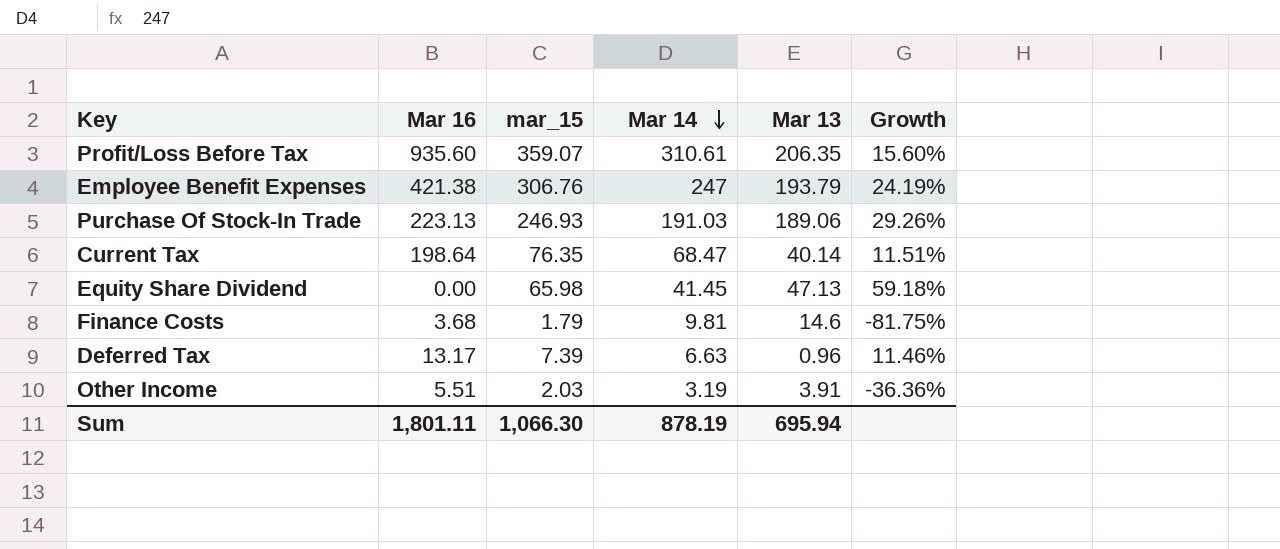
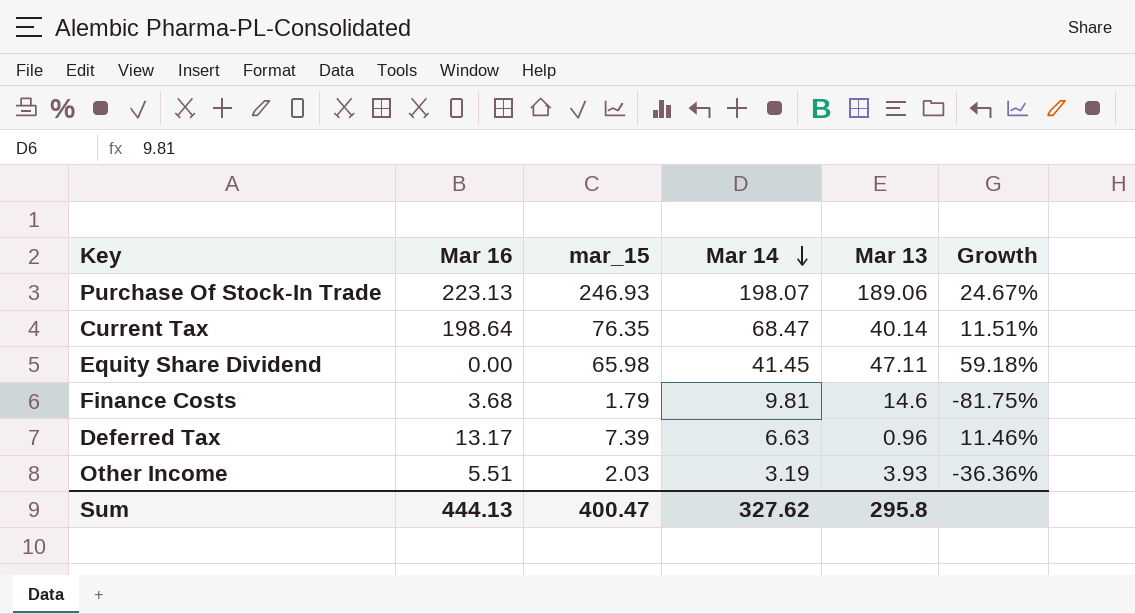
row Profit/Loss Before Tax: 935.60 | 359.07 | 310.61 | 206.35 | 15.60% -> none
row Employee Benefit Expenses: 421.38 | 306.76 | 247 | 193.79 | 24.19% -> none
Purchase Of Stock-In Trade | Mar 14: 191.03 -> 198.07
Purchase Of Stock-In Trade | Growth: 29.26% -> 24.67%
Equity Share Dividend | Mar 13: 47.13 -> 47.11
Other Income | Mar 13: 3.91 -> 3.93
Sum | Mar 16: 1,801.11 -> 444.13
Sum | mar_15: 1,066.30 -> 400.47
Sum | Mar 14: 878.19 -> 327.62
Sum | Mar 13: 695.94 -> 295.8

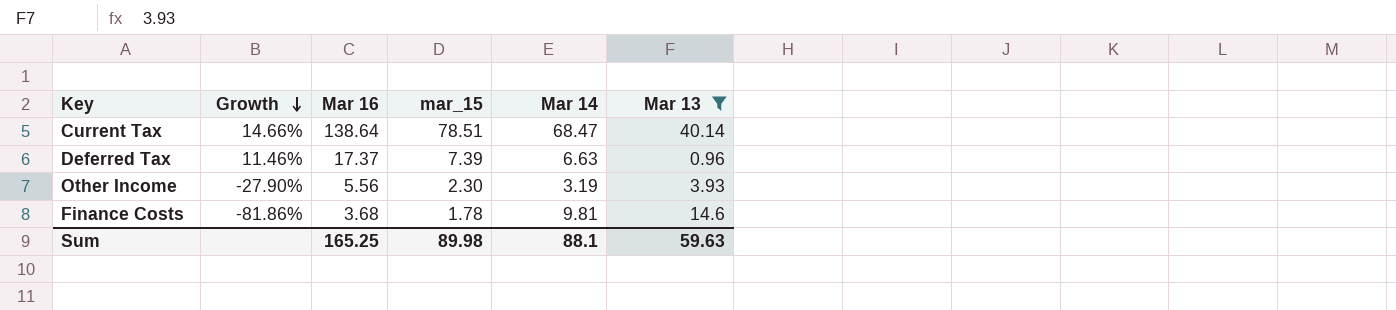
filter: none -> Mar 13 <= 40.14
row order: Mar 14 descending -> Growth descending
column Growth | position: 6 -> 2
Current Tax | Growth: 11.51% -> 14.66%
Current Tax | Mar 16: 198.64 -> 138.64
Current Tax | mar_15: 76.35 -> 78.51
Deferred Tax | Mar 16: 13.17 -> 17.37
Other Income | Growth: -36.36% -> -27.90%
Other Income | Mar 16: 5.51 -> 5.56
Other Income | mar_15: 2.03 -> 2.30
Finance Costs | Growth: -81.75% -> -81.86%
Finance Costs | mar_15: 1.79 -> 1.78
Sum | Mar 16: 444.13 -> 165.25
Sum | mar_15: 400.47 -> 89.98
Sum | Mar 14: 327.62 -> 88.1
Sum | Mar 13: 295.8 -> 59.63

